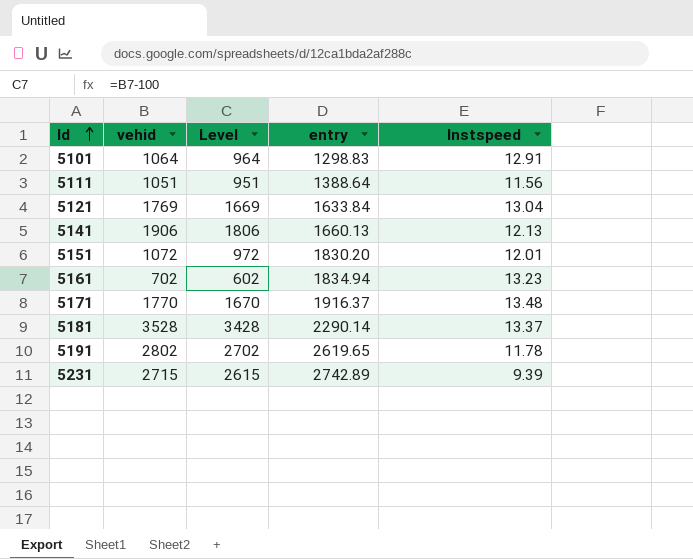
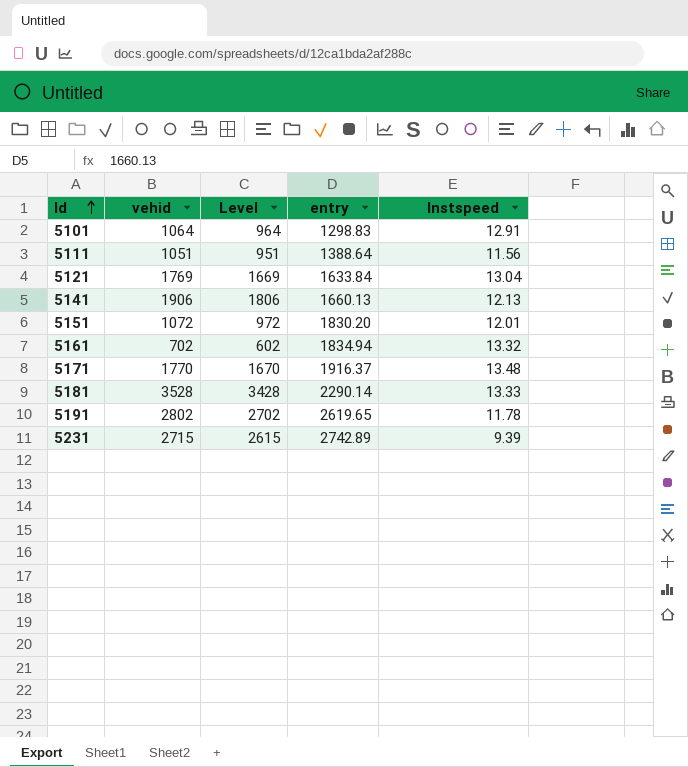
5161 | Instspeed: 13.23 -> 13.32
5181 | Instspeed: 13.37 -> 13.33

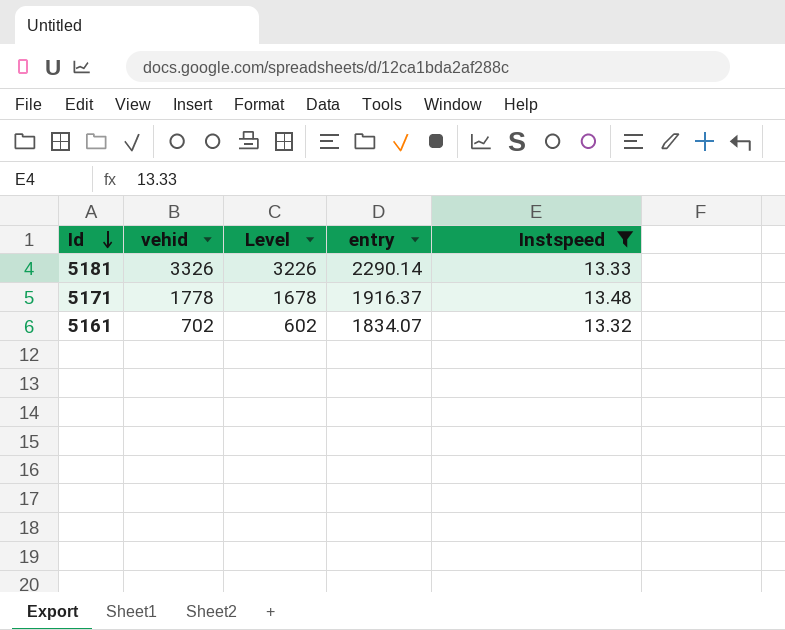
filter: none -> Instspeed >= 13.32
row order: Id ascending -> Id descending
5181 | vehid: 3528 -> 3326
5181 | Level: 3428 -> 3226
5171 | vehid: 1770 -> 1778
5171 | Level: 1670 -> 1678
5161 | entry: 1834.94 -> 1834.07

